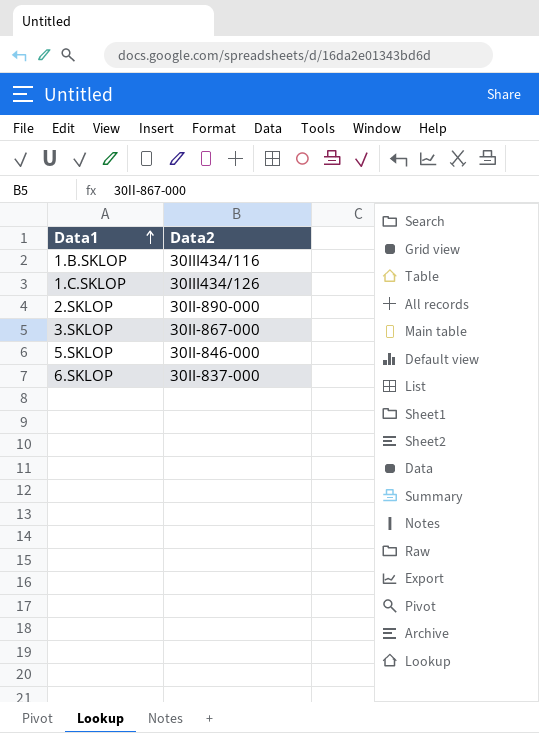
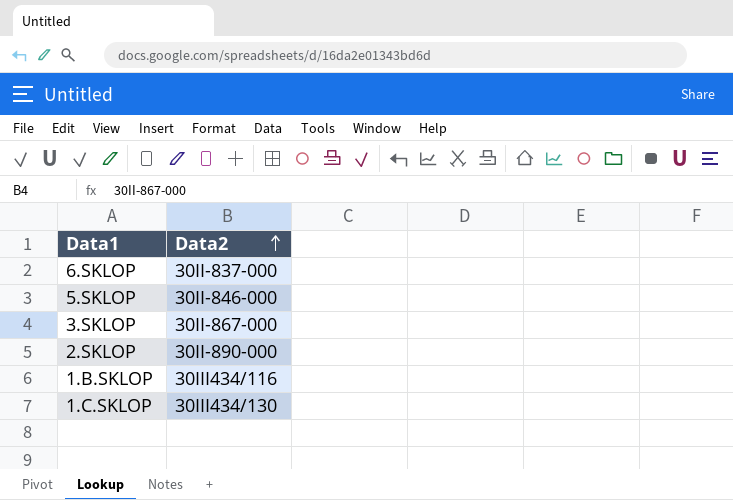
row order: Data1 ascending -> Data2 ascending
1.C.SKLOP | Data2: 30III434/126 -> 30III434/130

